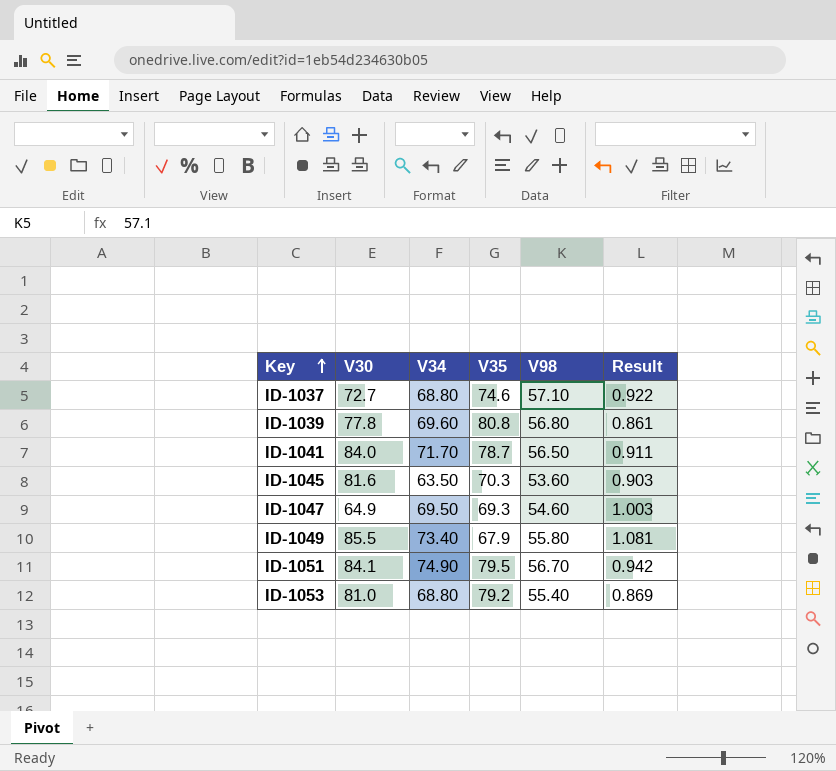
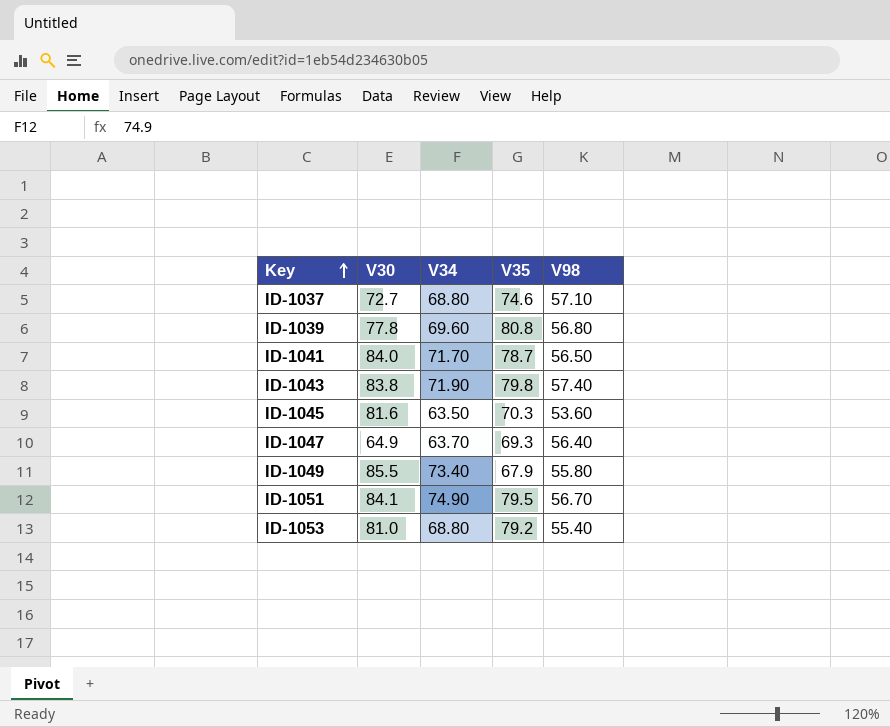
column Result | formula: [V34] / [V35] -> none
row ID-1043: none -> 83.8 | 71.90 | 79.8 | 57.40
ID-1047 | V34: 69.50 -> 63.70
ID-1047 | V98: 54.60 -> 56.40

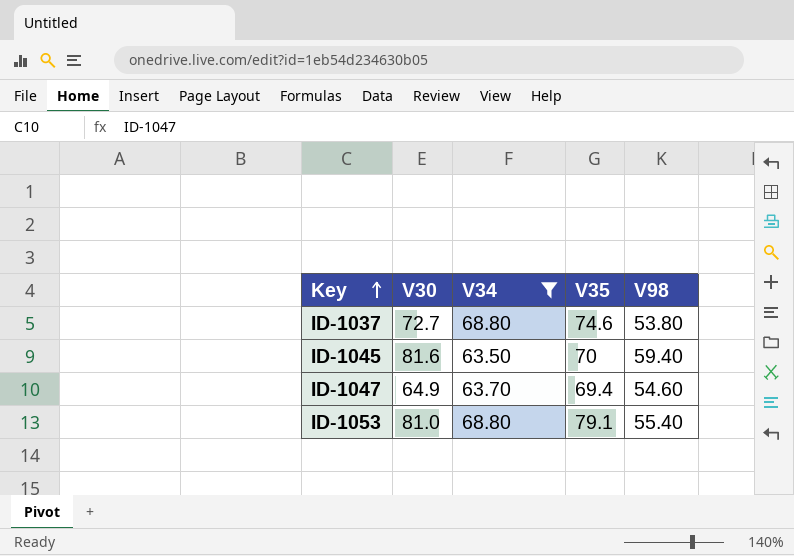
filter: none -> V34 <= 68.80
ID-1037 | V98: 57.10 -> 53.80
ID-1045 | V35: 70.3 -> 70
ID-1045 | V98: 53.60 -> 59.40
ID-1047 | V35: 69.3 -> 69.4
ID-1047 | V98: 56.40 -> 54.60
ID-1053 | V35: 79.2 -> 79.1

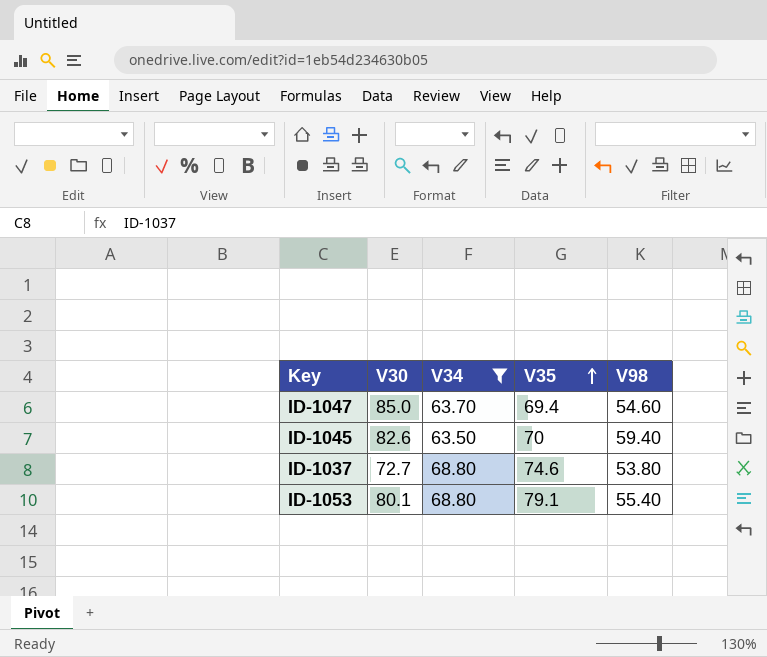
row order: Key ascending -> V35 ascending
ID-1047 | V30: 64.9 -> 85.0
ID-1045 | V30: 81.6 -> 82.6
ID-1053 | V30: 81.0 -> 80.1

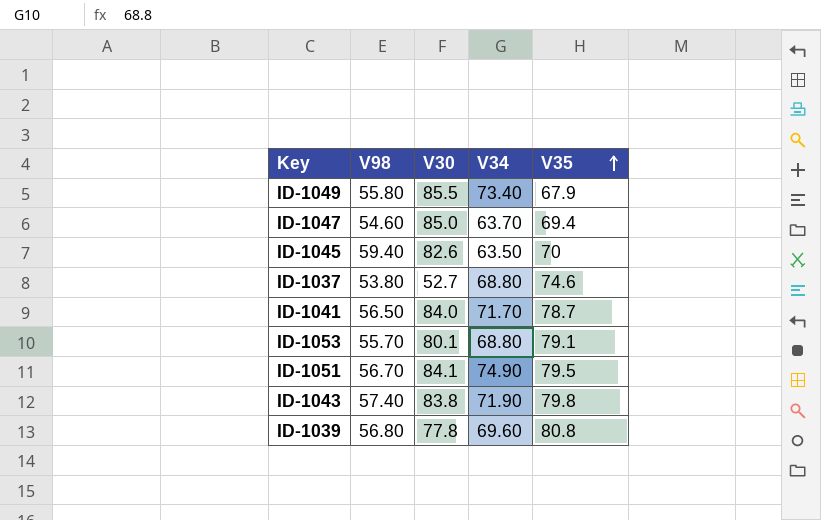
filter: V34 <= 68.80 -> none
column V98 | position: 5 -> 2
ID-1037 | V30: 72.7 -> 52.7
ID-1053 | V98: 55.40 -> 55.70

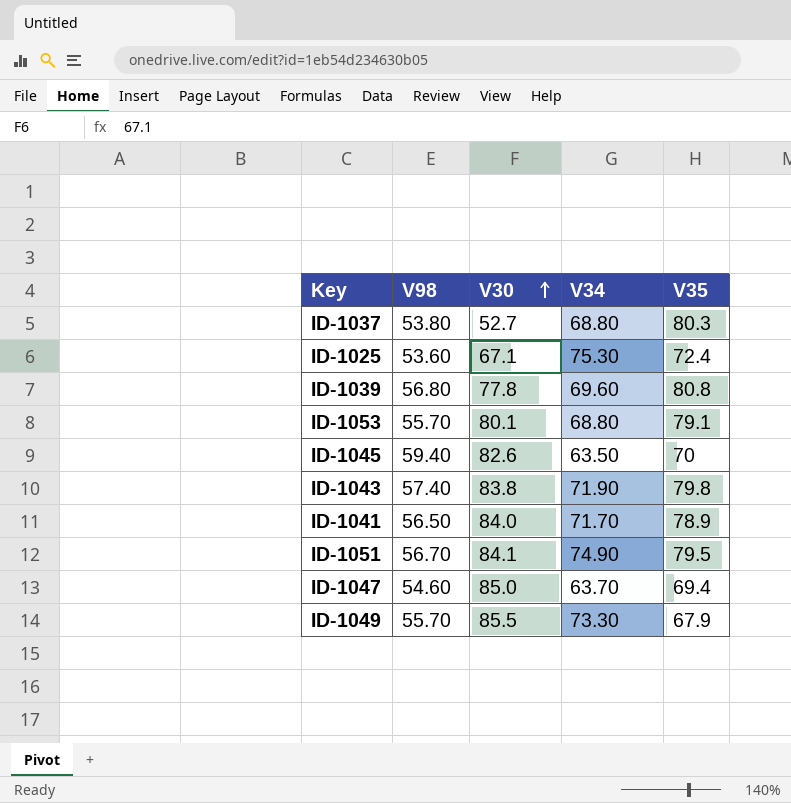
row order: V35 ascending -> V30 ascending
ID-1037 | V35: 74.6 -> 80.3
row ID-1025: none -> 53.60 | 67.1 | 75.30 | 72.4
ID-1041 | V35: 78.7 -> 78.9
ID-1049 | V98: 55.80 -> 55.70
ID-1049 | V34: 73.40 -> 73.30

